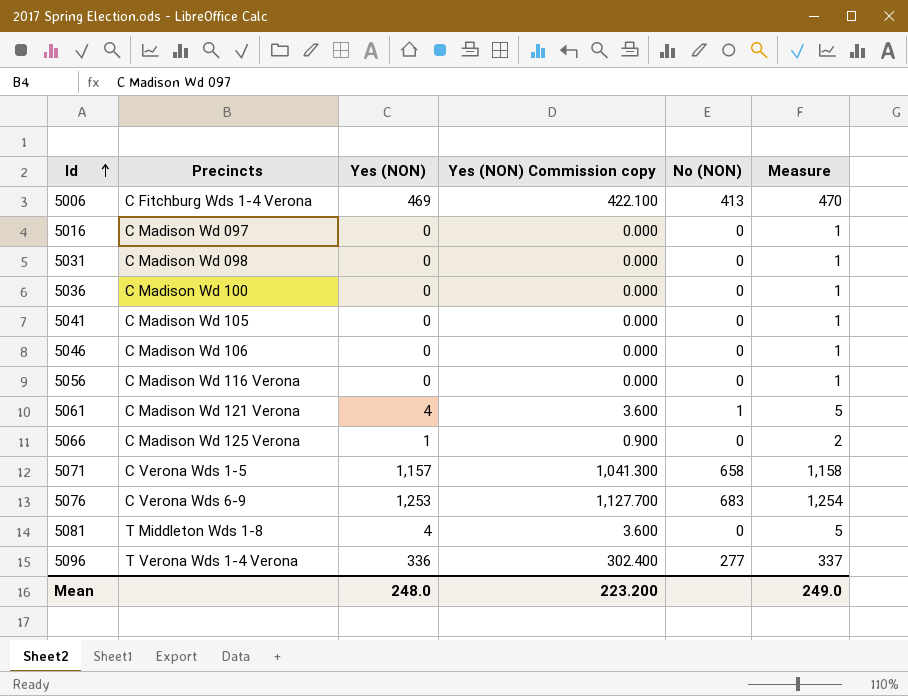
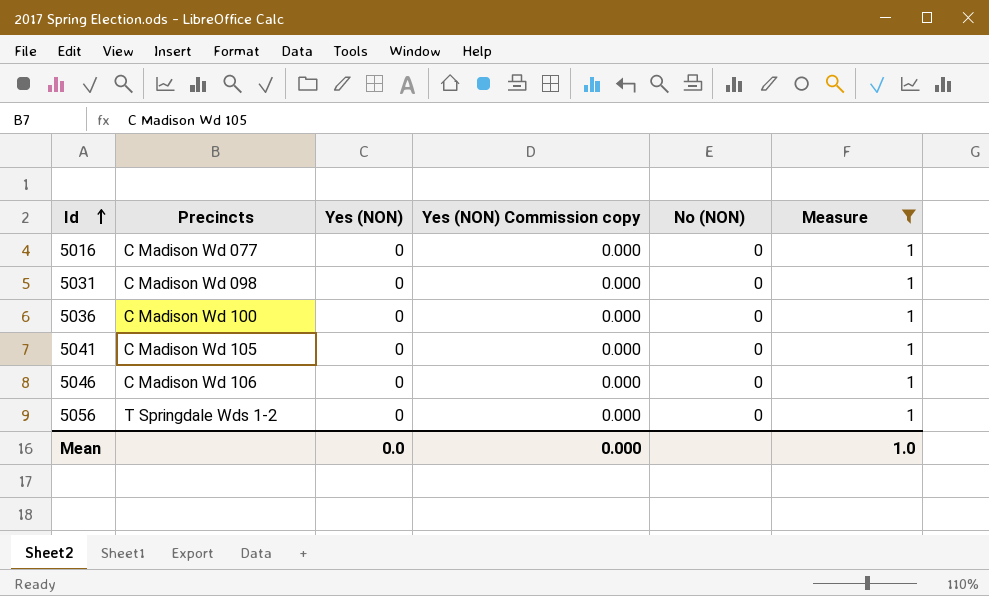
filter: none -> Measure = 1
5016 | Precincts: C Madison Wd 097 -> C Madison Wd 077
5056 | Precincts: C Madison Wd 116 Verona -> T Springdale Wds 1-2
Mean | Yes (NON): 248.0 -> 0.0
Mean | Yes (NON) Commission copy: 223.200 -> 0.000
Mean | Measure: 249.0 -> 1.0

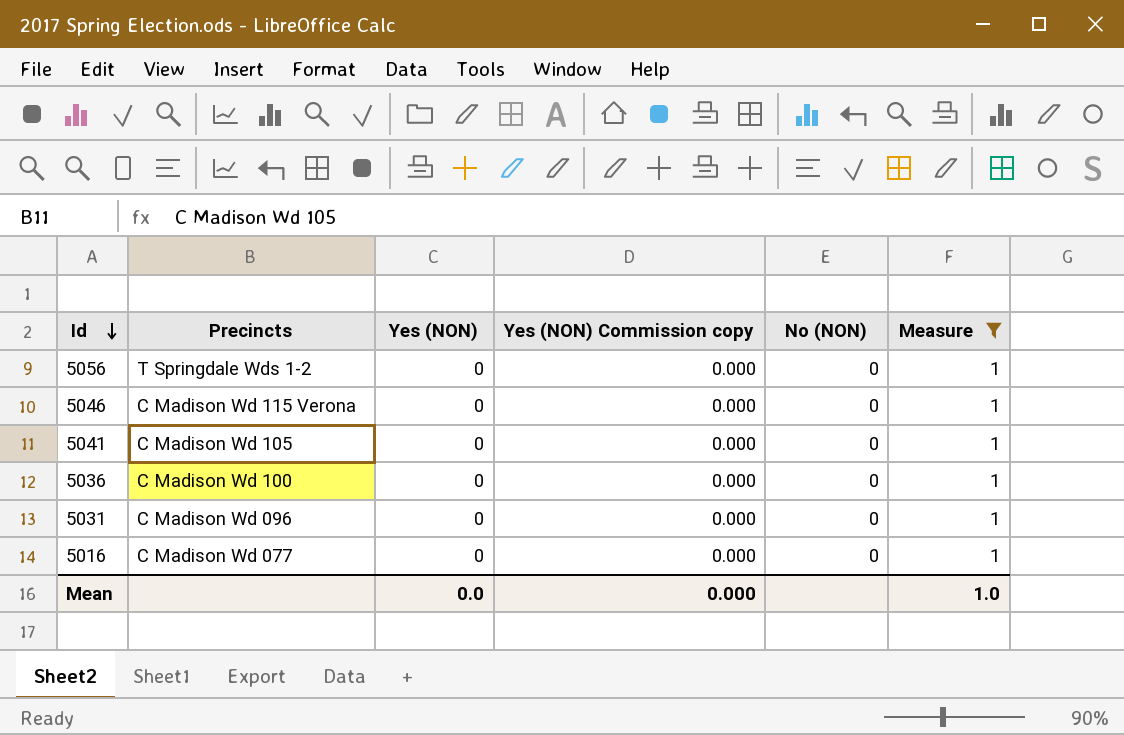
row order: Id ascending -> Id descending
5046 | Precincts: C Madison Wd 106 -> C Madison Wd 115 Verona
5031 | Precincts: C Madison Wd 098 -> C Madison Wd 096

